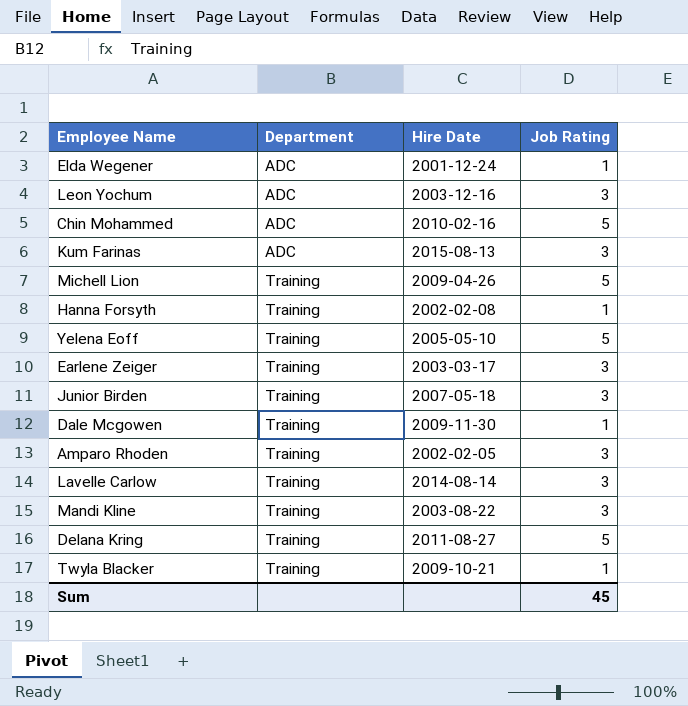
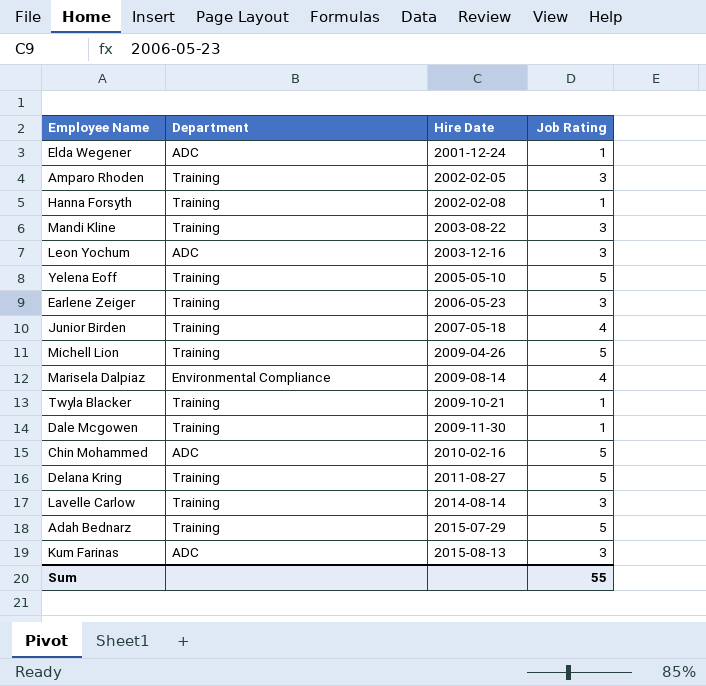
row order: Department ascending -> Hire Date ascending
Earlene Zeiger | Hire Date: 2003-03-17 -> 2006-05-23
Junior Birden | Job Rating: 3 -> 4
row Marisela Dalpiaz: none -> Environmental Compliance | 2009-08-14 | 4
row Adah Bednarz: none -> Training | 2015-07-29 | 5
Sum | Job Rating: 45 -> 55

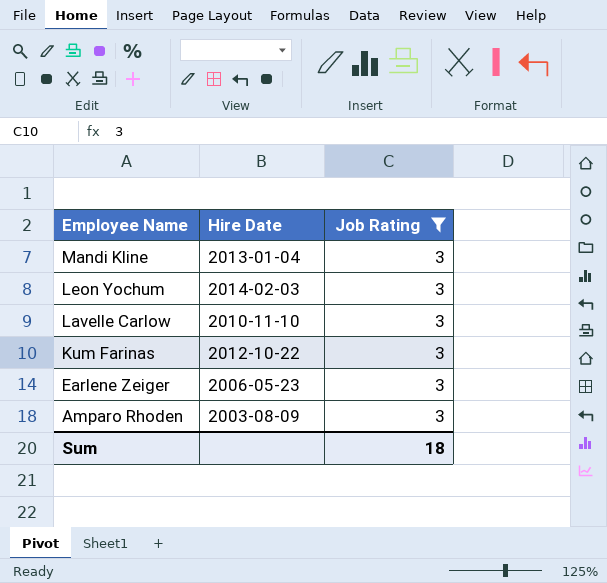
filter: none -> Job Rating = 3
row order: Hire Date ascending -> Employee Name descending
column Department | position: 2 -> none
Mandi Kline | Hire Date: 2003-08-22 -> 2013-01-04
Leon Yochum | Hire Date: 2003-12-16 -> 2014-02-03
Lavelle Carlow | Hire Date: 2014-08-14 -> 2010-11-10
Kum Farinas | Hire Date: 2015-08-13 -> 2012-10-22
Amparo Rhoden | Hire Date: 2002-02-05 -> 2003-08-09
Sum | Job Rating: 55 -> 18

